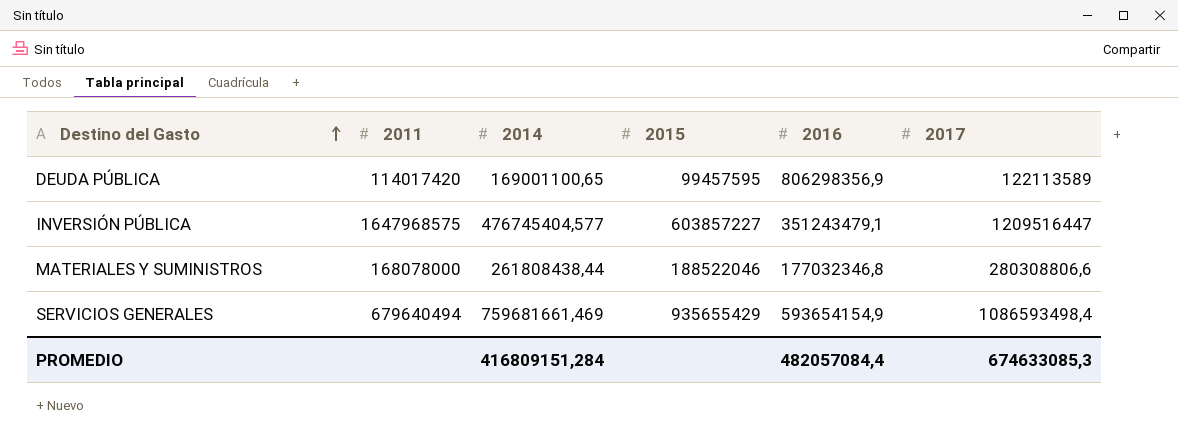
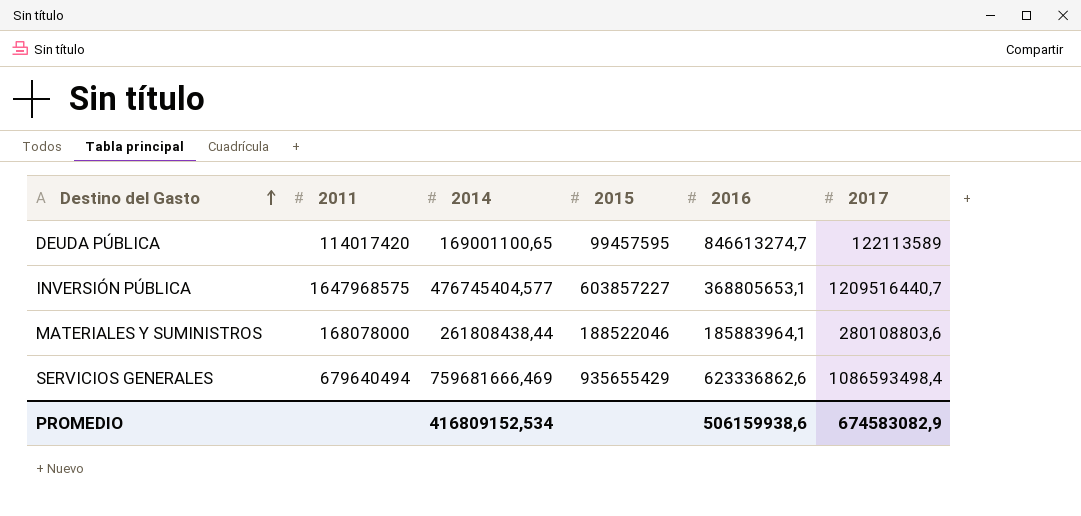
DEUDA PÚBLICA | 2016: 806298356,9 -> 846613274,7
INVERSIÓN PÚBLICA | 2016: 351243479,1 -> 368805653,1
INVERSIÓN PÚBLICA | 2017: 1209516447 -> 1209516440,7
MATERIALES Y SUMINISTROS | 2016: 177032346,8 -> 185883964,1
MATERIALES Y SUMINISTROS | 2017: 280308806,6 -> 280108803,6
SERVICIOS GENERALES | 2014: 759681661,469 -> 759681666,469
SERVICIOS GENERALES | 2016: 593654154,9 -> 623336862,6
PROMEDIO | 2014: 416809151,284 -> 416809152,534
PROMEDIO | 2016: 482057084,4 -> 506159938,6
PROMEDIO | 2017: 674633085,3 -> 674583082,9

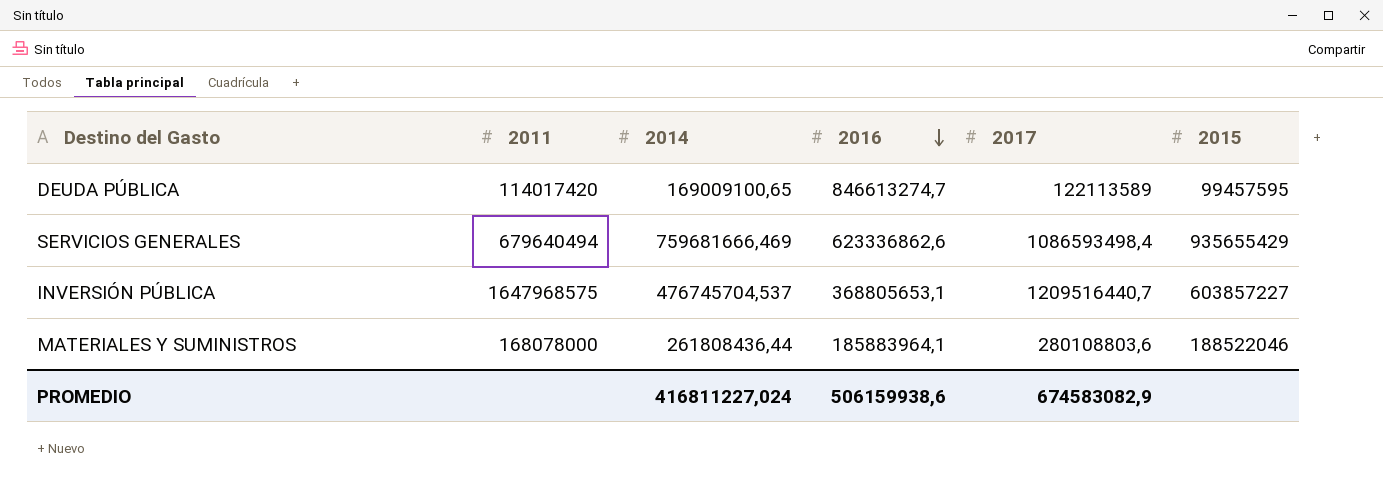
row order: Destino del Gasto ascending -> 2016 descending
column 2015 | position: 4 -> 6
DEUDA PÚBLICA | 2014: 169001100,65 -> 169009100,65
INVERSIÓN PÚBLICA | 2014: 476745404,577 -> 476745704,537
MATERIALES Y SUMINISTROS | 2014: 261808438,44 -> 261808436,44
PROMEDIO | 2014: 416809152,534 -> 416811227,024

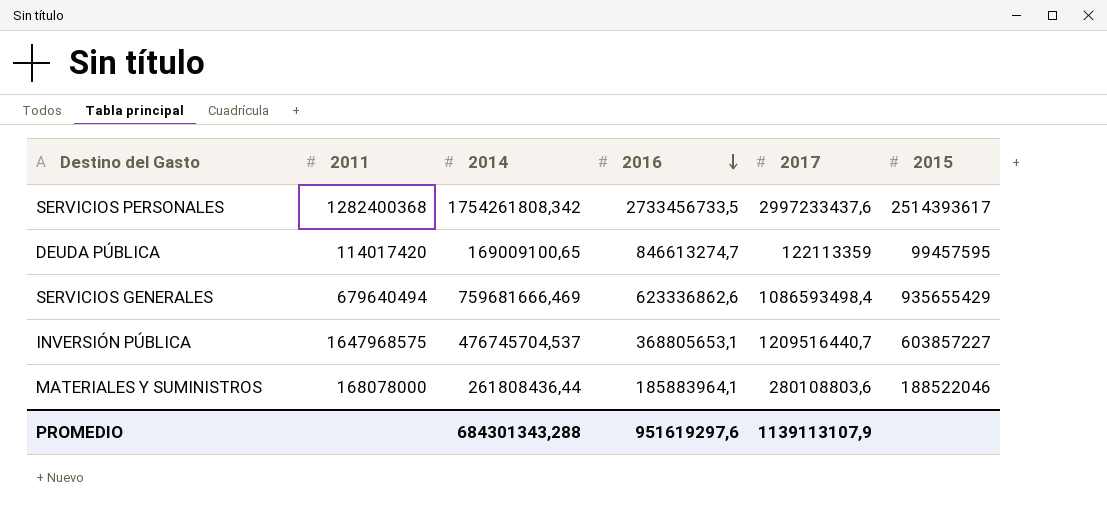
row SERVICIOS PERSONALES: none -> 1282400368 | 1754261808,342 | 2733456733,5 | 2997233437,6 | 2514393617
DEUDA PÚBLICA | 2017: 122113589 -> 122113359
PROMEDIO | 2014: 416811227,024 -> 684301343,288
PROMEDIO | 2016: 506159938,6 -> 951619297,6
PROMEDIO | 2017: 674583082,9 -> 1139113107,9

